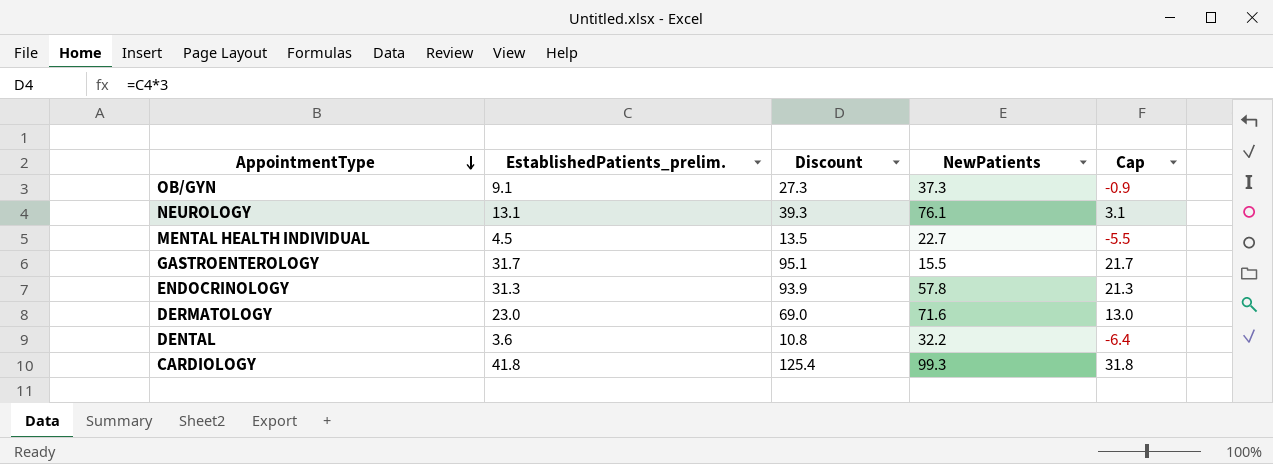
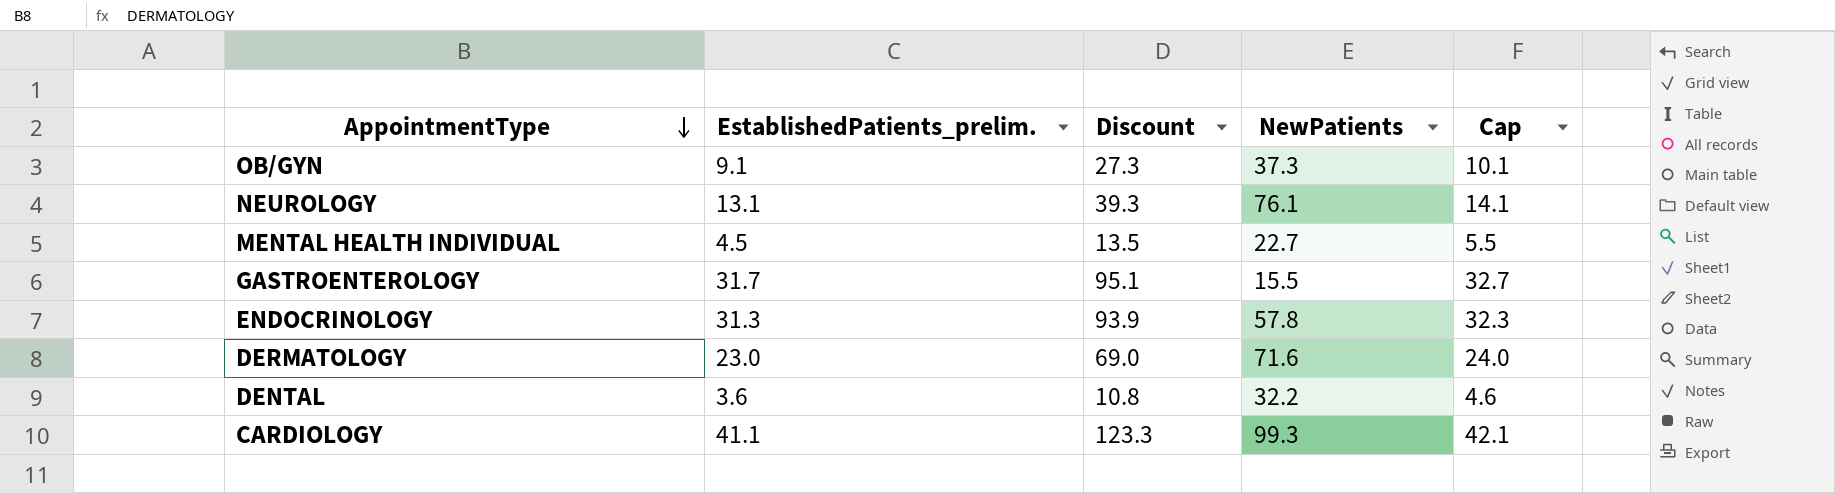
column Cap | formula: [EstablishedPatients_prelim.] - 10 -> [EstablishedPatients_prelim.] + 1
CARDIOLOGY | EstablishedPatients_prelim.: 41.8 -> 41.1
CARDIOLOGY | Discount: 125.4 -> 123.3

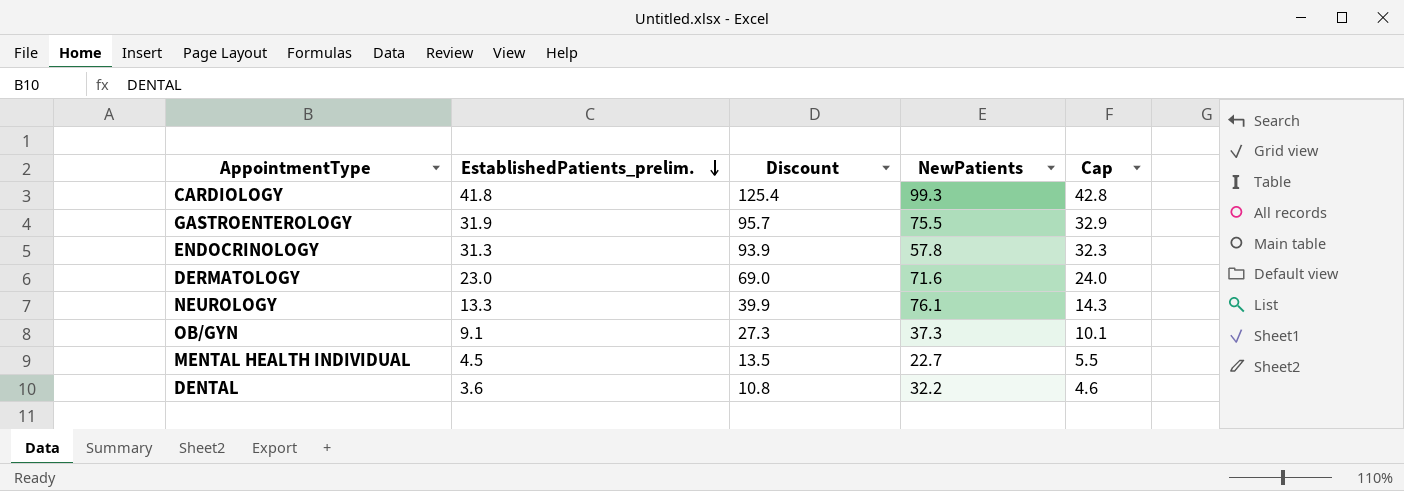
row order: AppointmentType descending -> EstablishedPatients_prelim. descending
CARDIOLOGY | EstablishedPatients_prelim.: 41.1 -> 41.8
CARDIOLOGY | Discount: 123.3 -> 125.4
CARDIOLOGY | Cap: 42.1 -> 42.8
GASTROENTEROLOGY | EstablishedPatients_prelim.: 31.7 -> 31.9
GASTROENTEROLOGY | Discount: 95.1 -> 95.7
GASTROENTEROLOGY | NewPatients: 15.5 -> 75.5
GASTROENTEROLOGY | Cap: 32.7 -> 32.9
NEUROLOGY | EstablishedPatients_prelim.: 13.1 -> 13.3
NEUROLOGY | Discount: 39.3 -> 39.9
NEUROLOGY | Cap: 14.1 -> 14.3

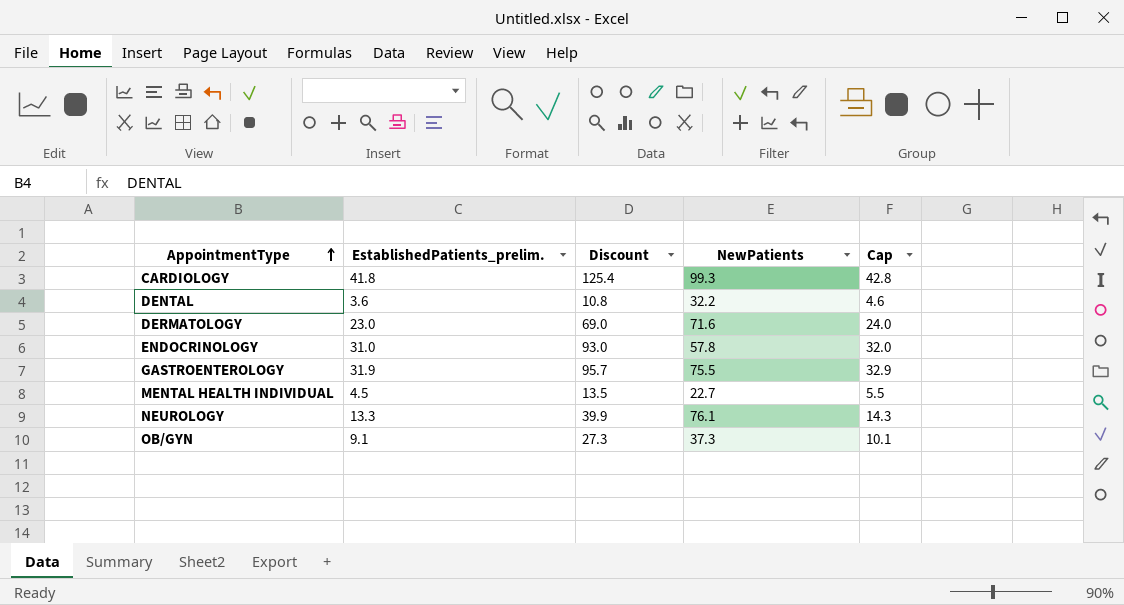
row order: EstablishedPatients_prelim. descending -> AppointmentType ascending
ENDOCRINOLOGY | EstablishedPatients_prelim.: 31.3 -> 31.0
ENDOCRINOLOGY | Discount: 93.9 -> 93.0
ENDOCRINOLOGY | Cap: 32.3 -> 32.0

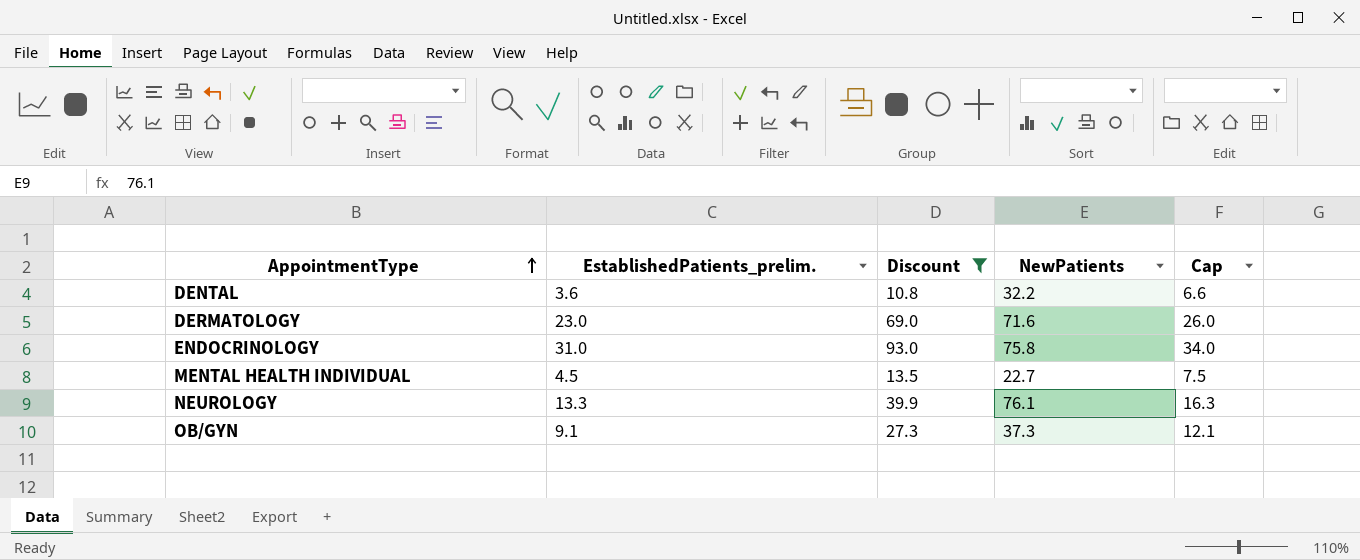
filter: none -> Discount <= 93.0
column Cap | formula: [EstablishedPatients_prelim.] + 1 -> [EstablishedPatients_prelim.] + 3
ENDOCRINOLOGY | NewPatients: 57.8 -> 75.8

